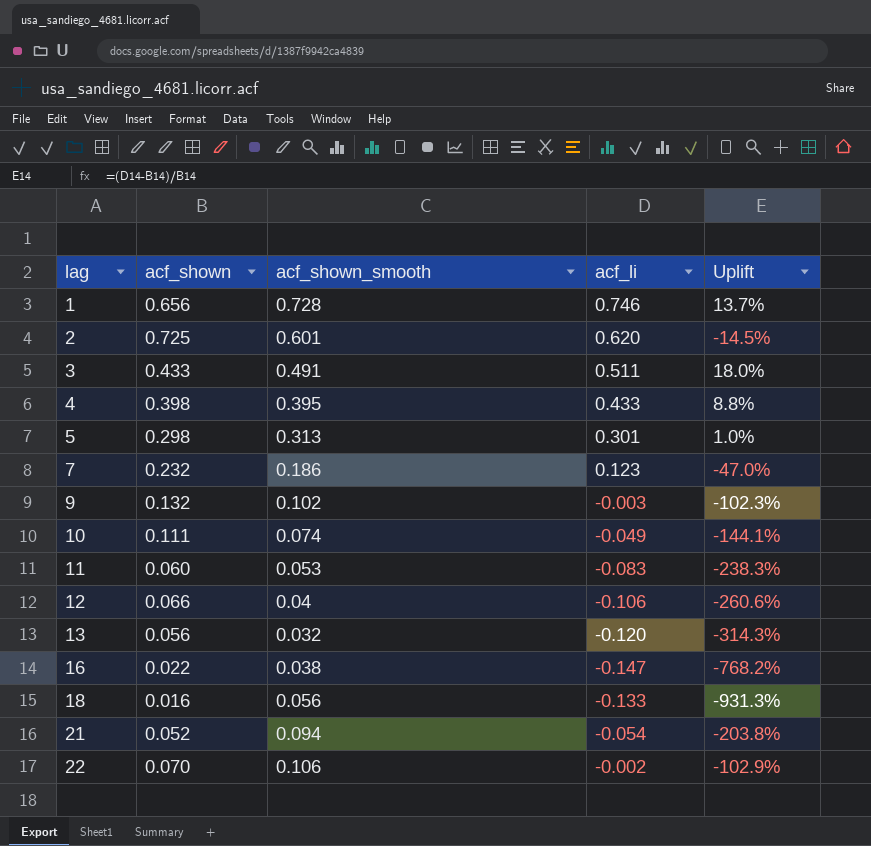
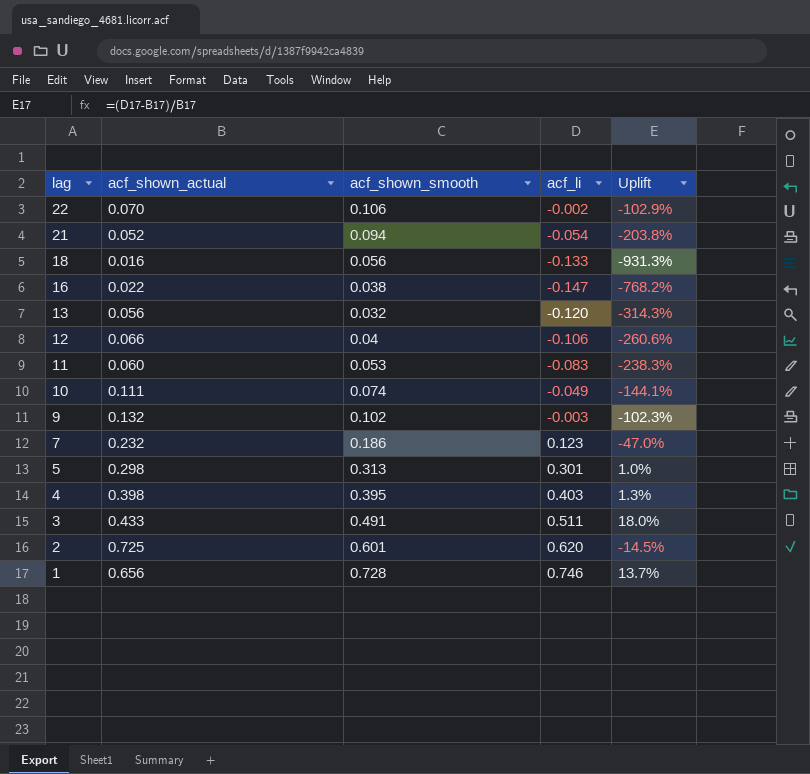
row order: lag ascending -> lag descending
column name: acf_shown -> acf_shown_actual
4 | acf_li: 0.433 -> 0.403
4 | Uplift: 8.8% -> 1.3%

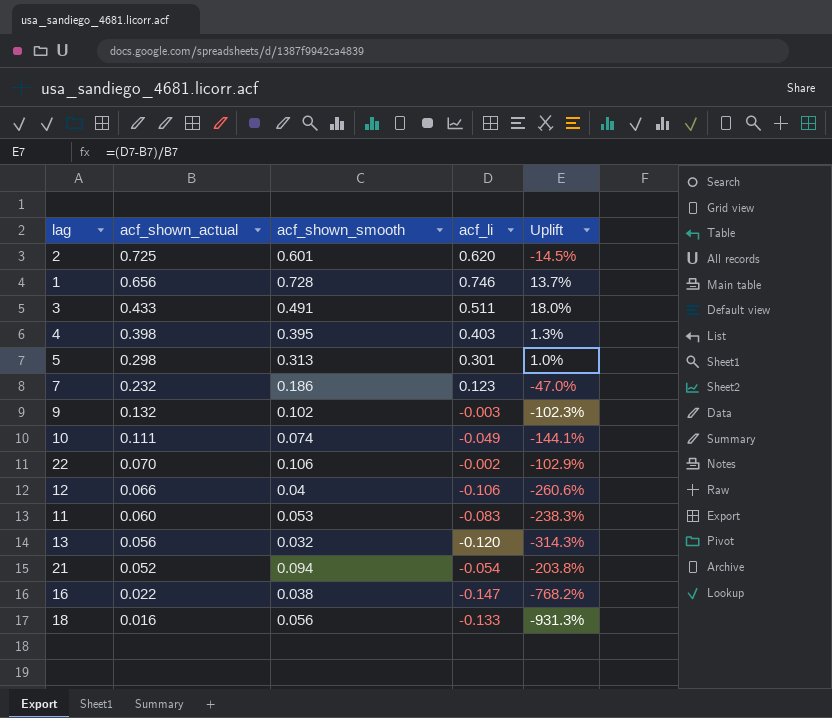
row order: lag descending -> acf_shown_actual descending

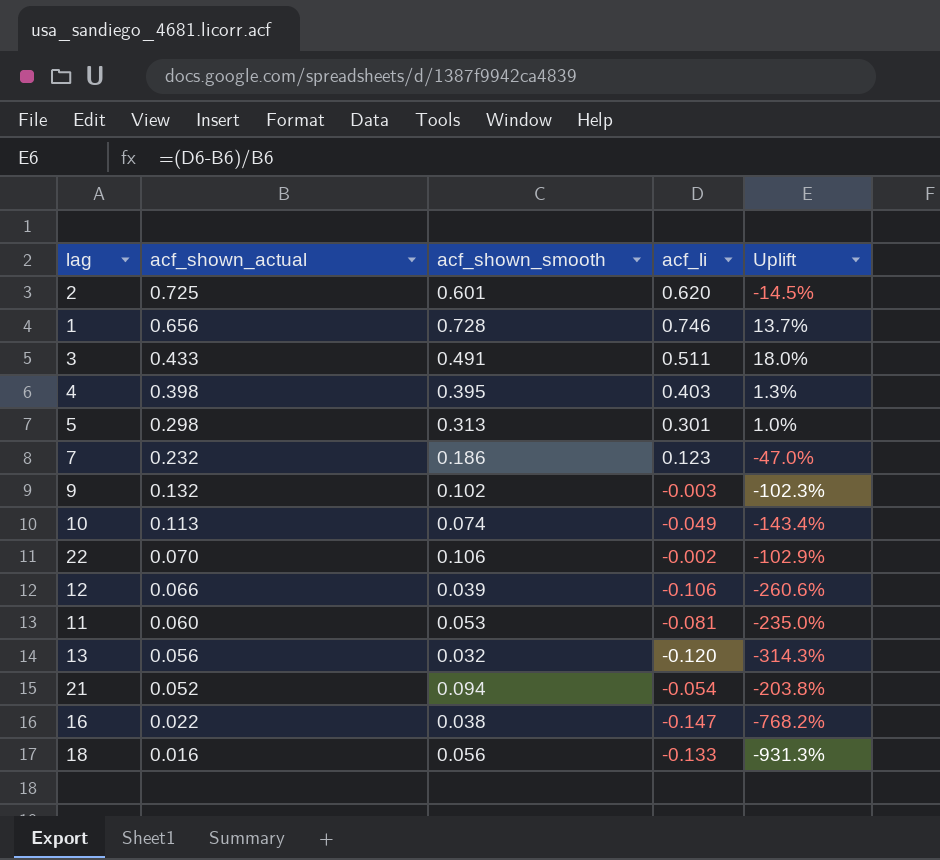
10 | acf_shown_actual: 0.111 -> 0.113
10 | Uplift: -144.1% -> -143.4%
12 | acf_shown_smooth: 0.04 -> 0.039
11 | acf_li: -0.083 -> -0.081
11 | Uplift: -238.3% -> -235.0%

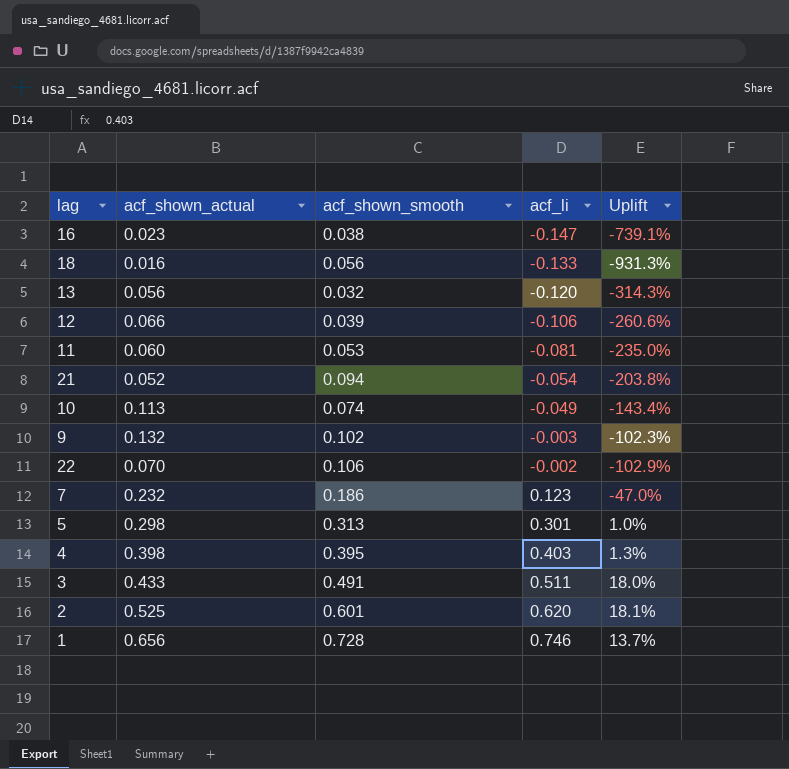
row order: acf_shown_actual descending -> acf_li ascending
16 | acf_shown_actual: 0.022 -> 0.023
16 | Uplift: -768.2% -> -739.1%
2 | acf_shown_actual: 0.725 -> 0.525
2 | Uplift: -14.5% -> 18.1%

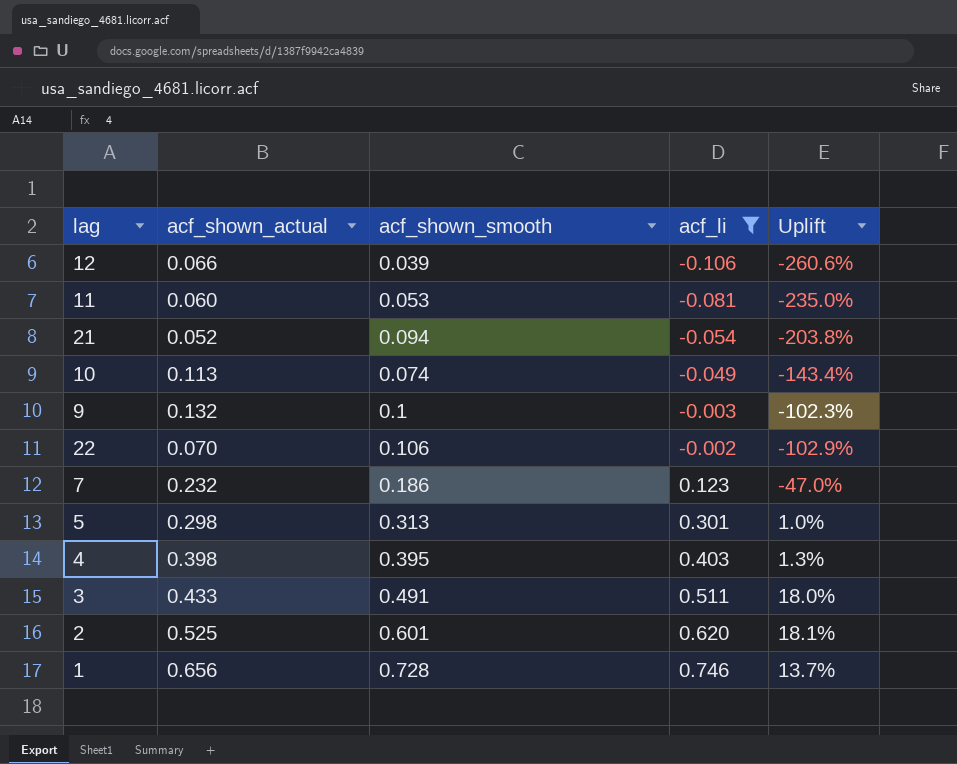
filter: none -> acf_li >= -0.106
9 | acf_shown_smooth: 0.102 -> 0.1

